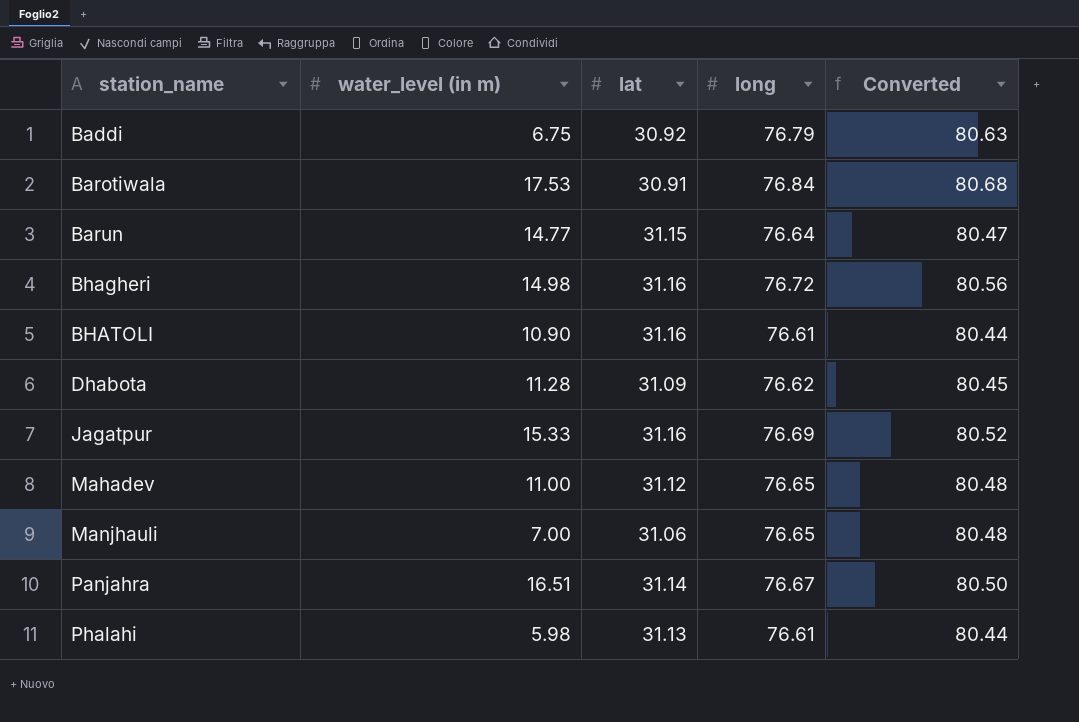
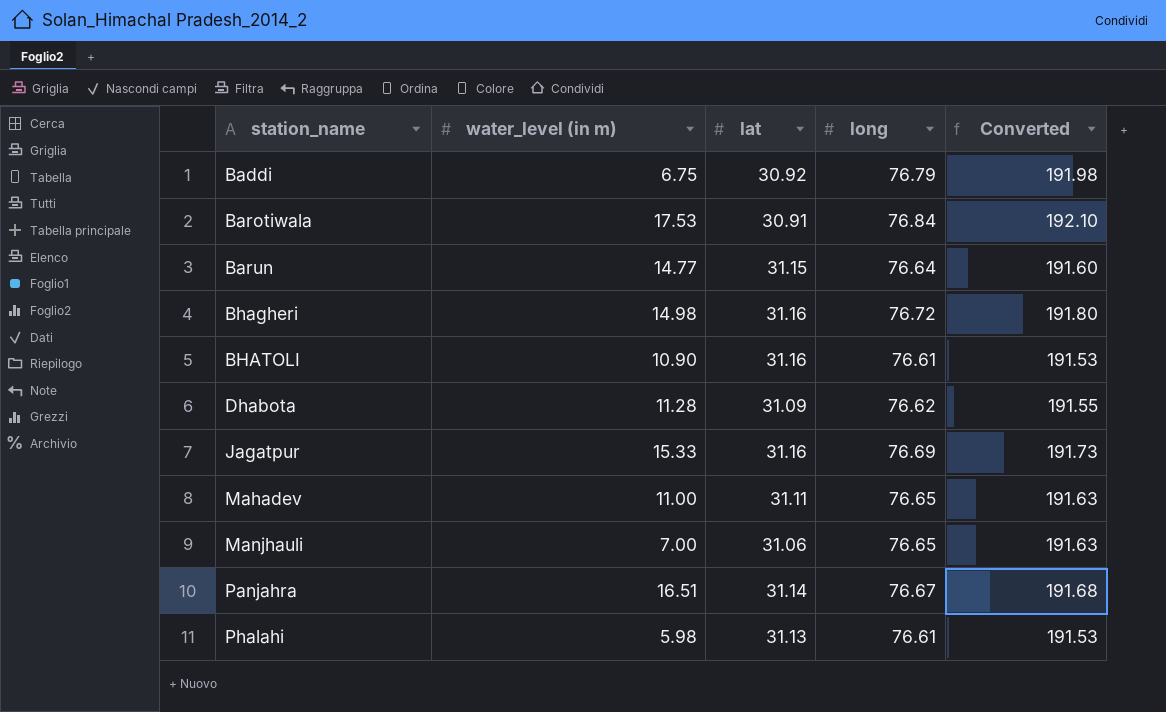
column Converted | formula: [long] * 1.05 -> [long] * 2.5
Mahadev | lat: 31.12 -> 31.11

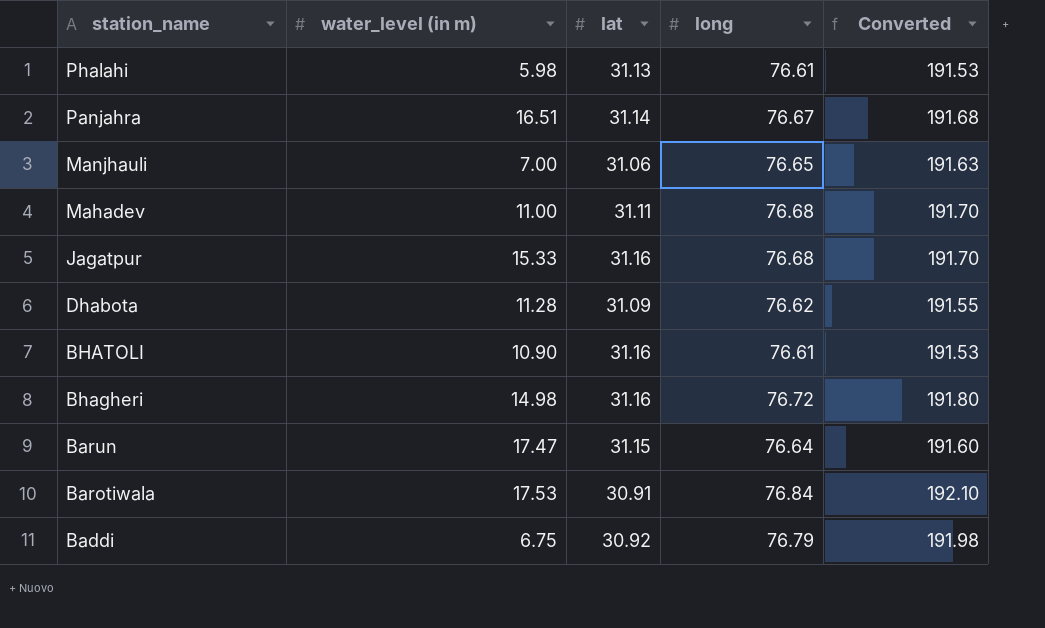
row order: station_name ascending -> station_name descending
Mahadev | long: 76.65 -> 76.68
Mahadev | Converted: 191.63 -> 191.70
Jagatpur | long: 76.69 -> 76.68
Jagatpur | Converted: 191.73 -> 191.70
Barun | water_level (in m): 14.77 -> 17.47

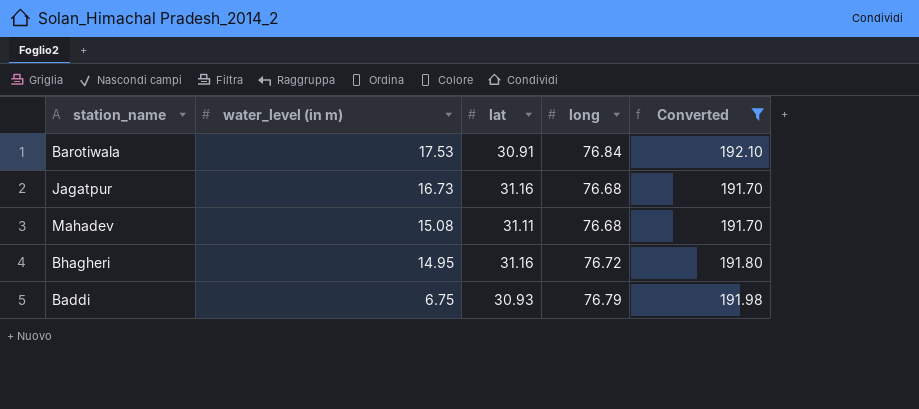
filter: none -> Converted >= 191.70
row order: station_name descending -> water_level (in m) descending
Jagatpur | water_level (in m): 15.33 -> 16.73
Mahadev | water_level (in m): 11.00 -> 15.08
Bhagheri | water_level (in m): 14.98 -> 14.95
Baddi | lat: 30.92 -> 30.93

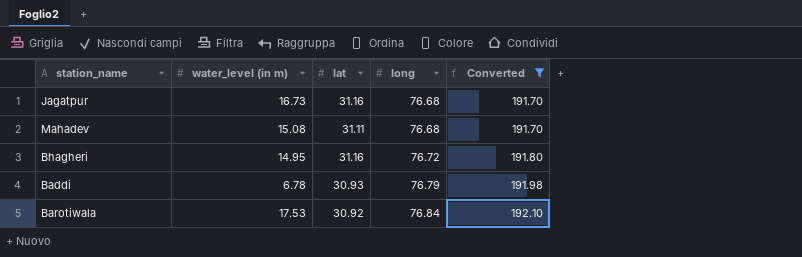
row order: water_level (in m) descending -> long ascending
Baddi | water_level (in m): 6.75 -> 6.78
Barotiwala | lat: 30.91 -> 30.92

